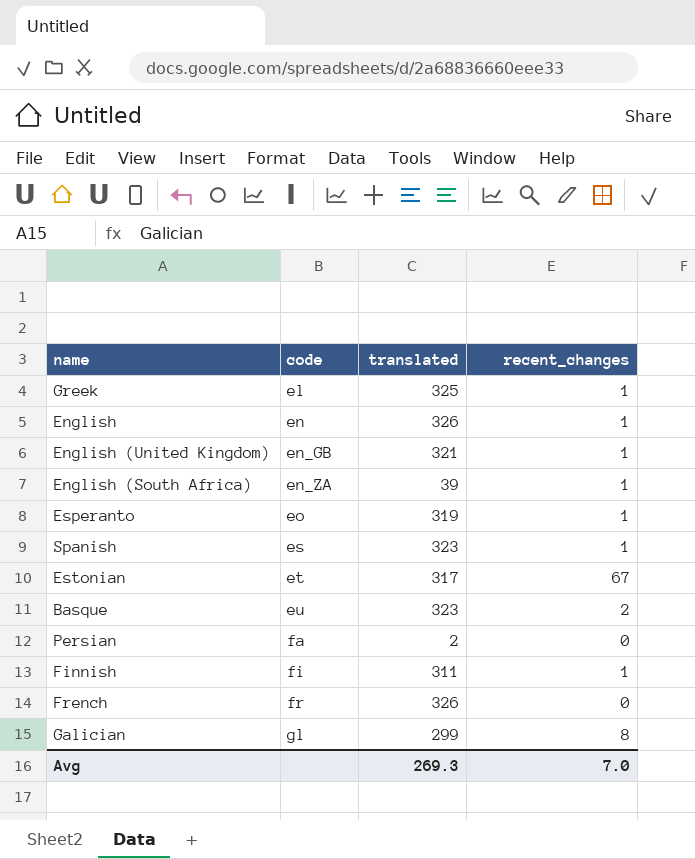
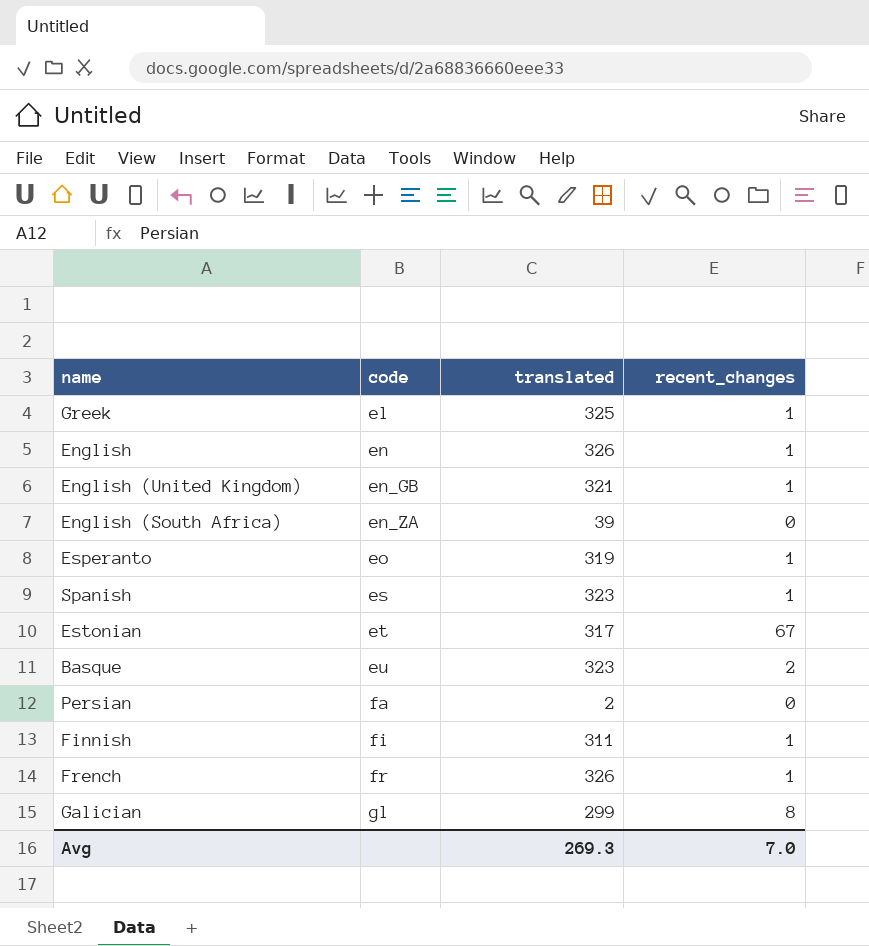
English (South Africa) | recent_changes: 1 -> 0
French | recent_changes: 0 -> 1

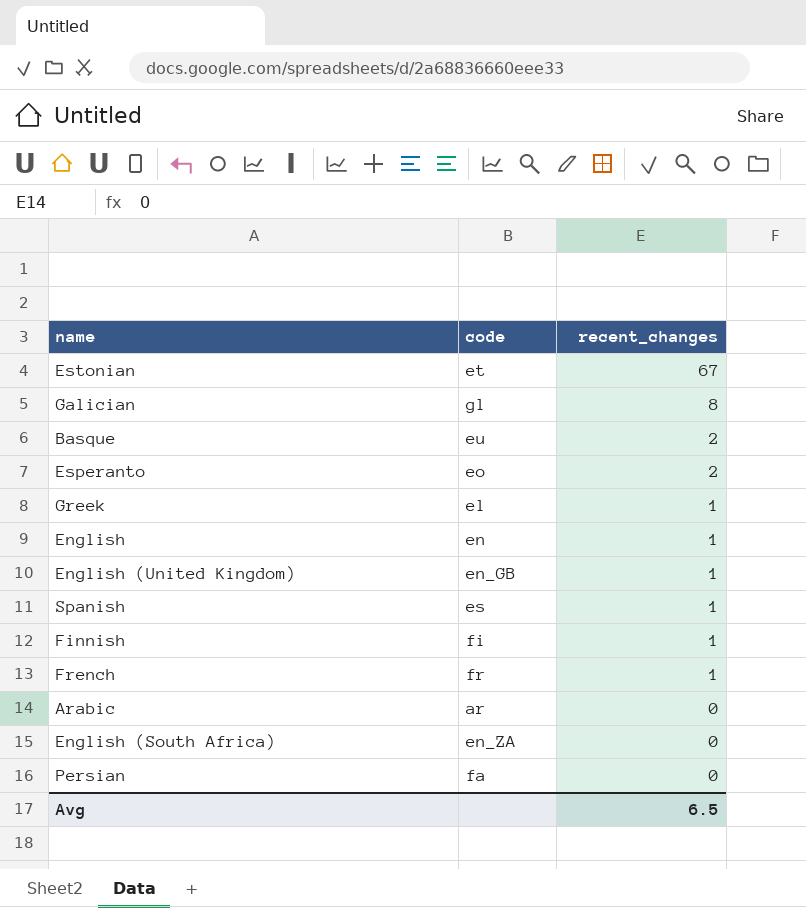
row order: code ascending -> recent_changes descending
column translated | position: 3 -> none
Esperanto | recent_changes: 1 -> 2
row Arabic: none -> ar | 0
Avg | recent_changes: 7.0 -> 6.5

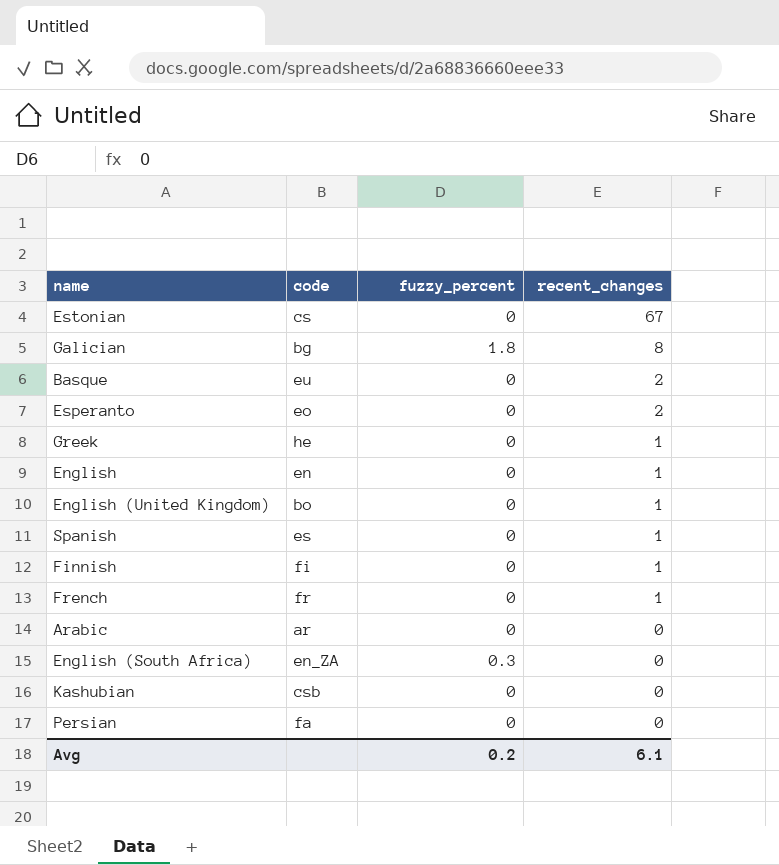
column fuzzy_percent | position: none -> 3
Estonian | code: et -> cs
Galician | code: gl -> bg
Greek | code: el -> he
English (United Kingdom) | code: en_GB -> bo
row Kashubian: none -> csb | 0 | 0
Avg | recent_changes: 6.5 -> 6.1

